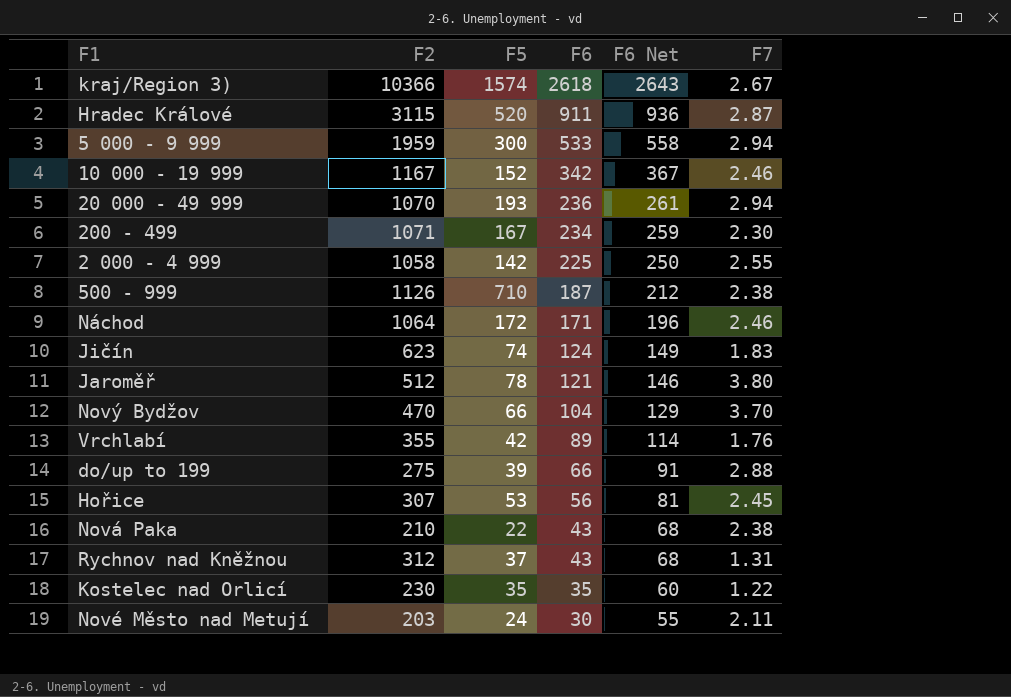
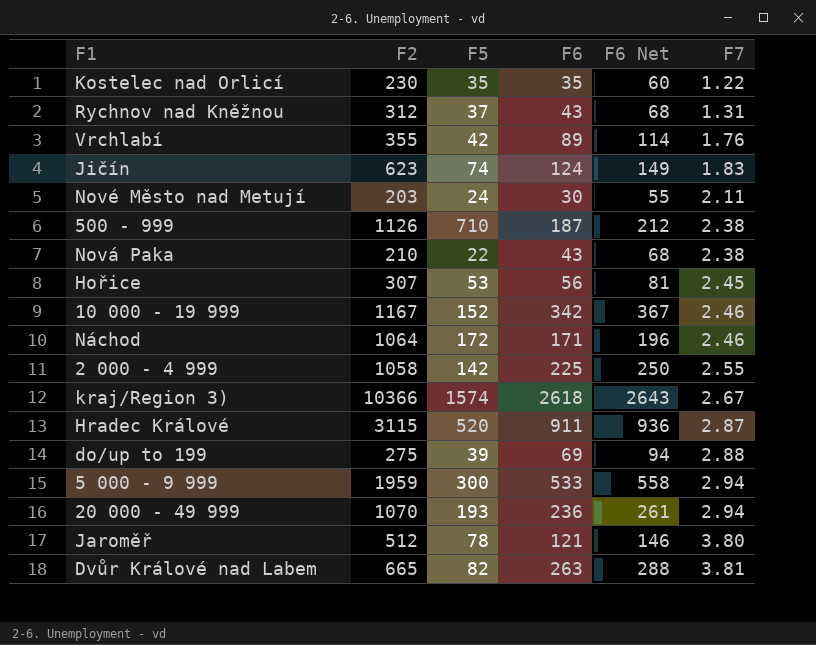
row order: F6 descending -> F7 ascending
row 200 - 499: 1071 | 167 | 234 | 259 | 2.30 -> none
row Nový Bydžov: 470 | 66 | 104 | 129 | 3.70 -> none
do/up to 199 | F6: 66 -> 69
do/up to 199 | F6 Net: 91 -> 94
row Dvůr Králové nad Labem: none -> 665 | 82 | 263 | 288 | 3.81

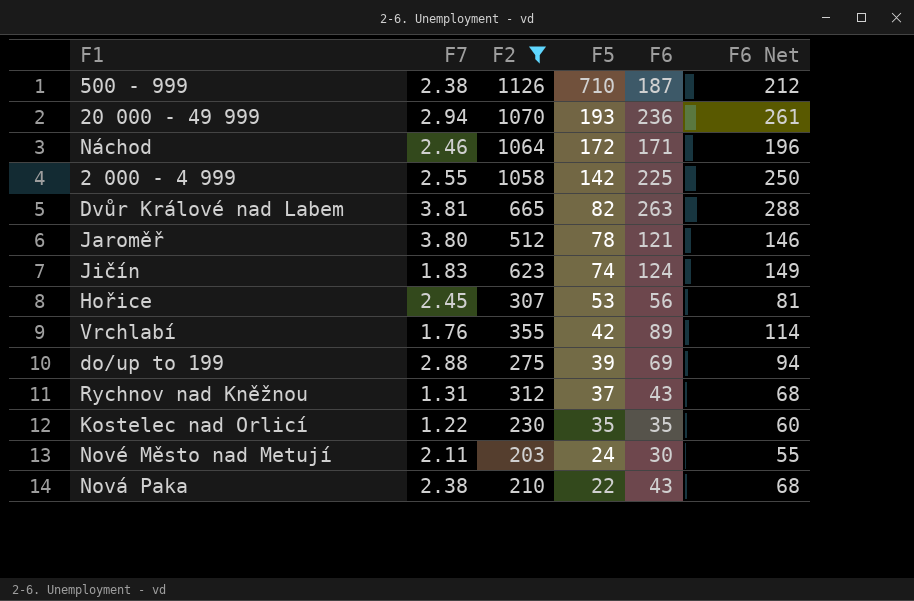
filter: none -> F2 <= 1126
row order: F7 ascending -> F5 descending
column F7 | position: 6 -> 2

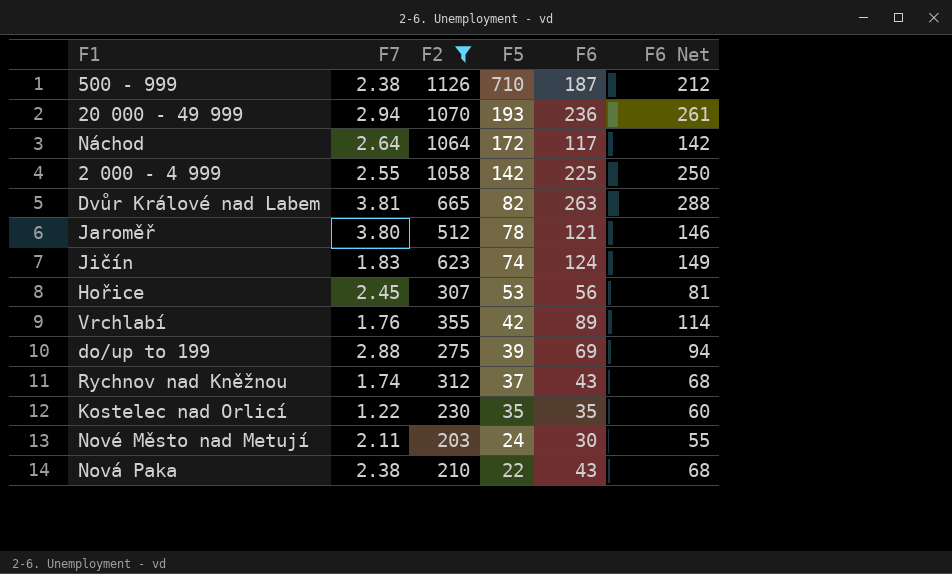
Náchod | F7: 2.46 -> 2.64
Náchod | F6: 171 -> 117
Náchod | F6 Net: 196 -> 142
Rychnov nad Kněžnou | F7: 1.31 -> 1.74

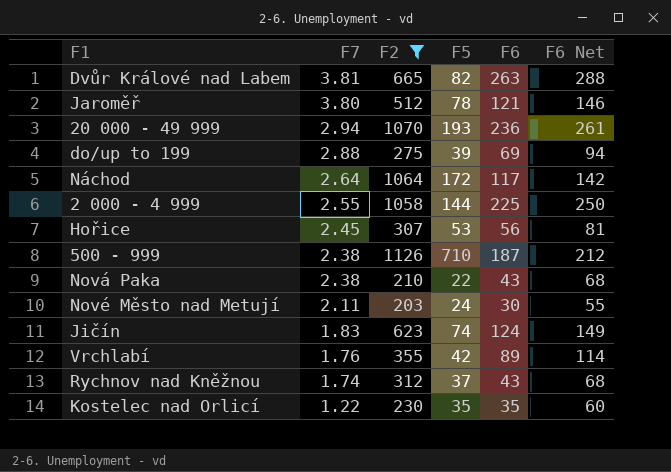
row order: F5 descending -> F7 descending
2 000 - 4 999 | F5: 142 -> 144

